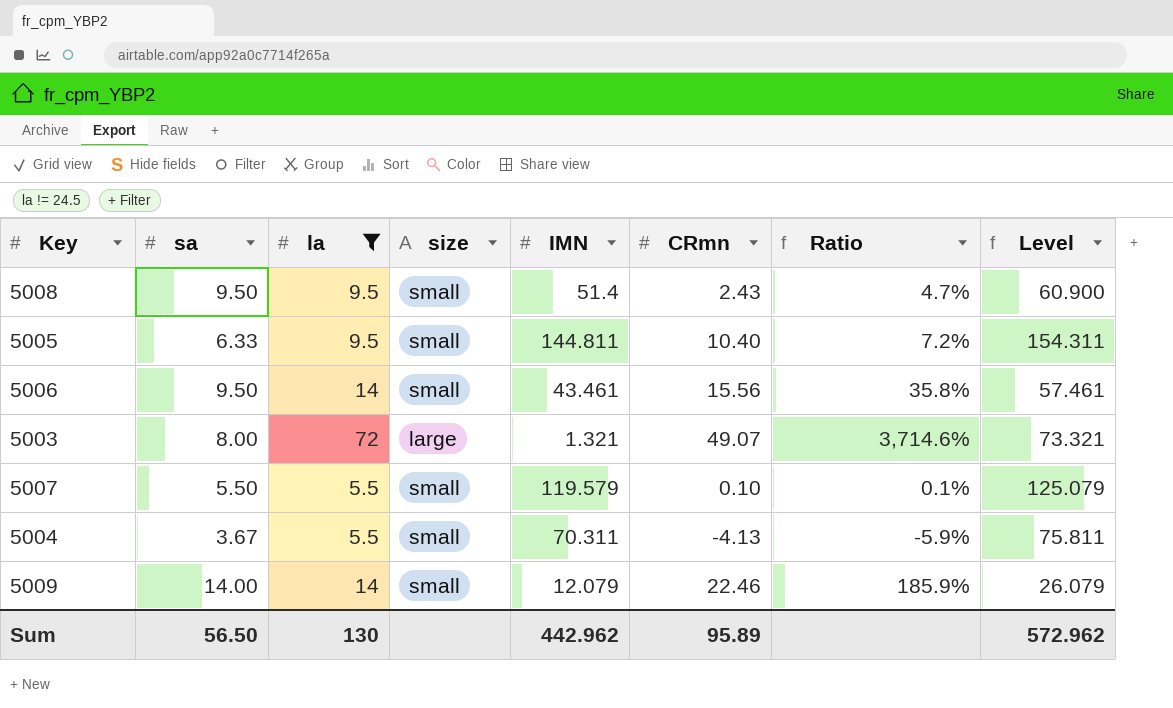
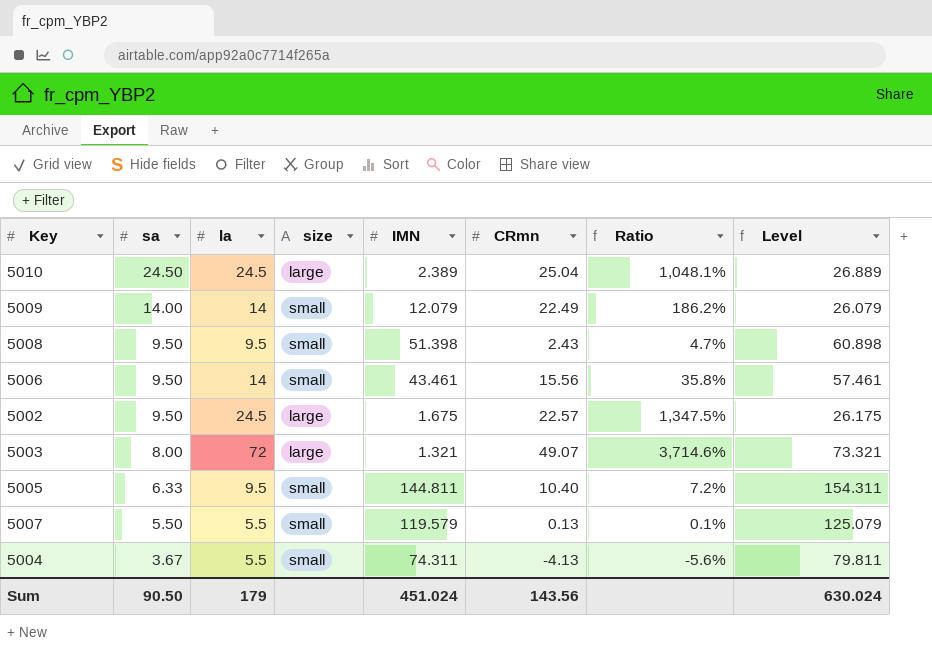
filter: la != 24.5 -> none
row order: none -> sa descending
5009 | CRmn: 22.46 -> 22.49
5009 | Ratio: 185.9% -> 186.2%
5008 | IMN: 51.4 -> 51.398
5008 | Level: 60.900 -> 60.898
5007 | CRmn: 0.10 -> 0.13
5004 | IMN: 70.311 -> 74.311
5004 | Ratio: -5.9% -> -5.6%
5004 | Level: 75.811 -> 79.811
Sum | sa: 56.50 -> 90.50
Sum | la: 130 -> 179
Sum | IMN: 442.962 -> 451.024
Sum | CRmn: 95.89 -> 143.56
Sum | Level: 572.962 -> 630.024

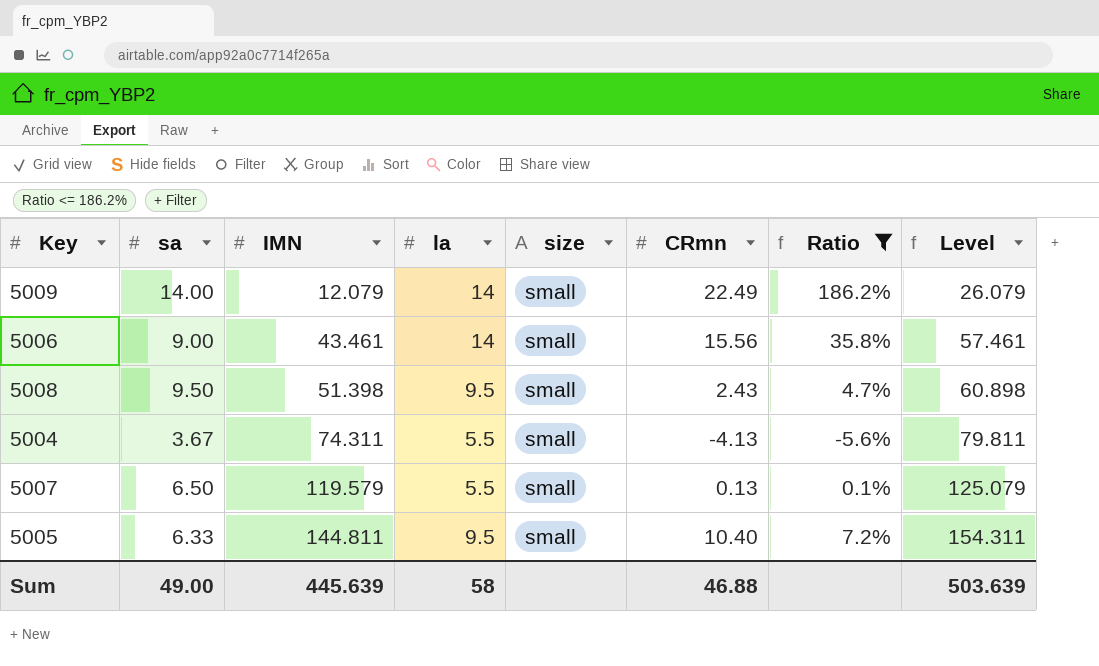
filter: none -> Ratio <= 186.2%
row order: sa descending -> IMN ascending
column IMN | position: 5 -> 3
5006 | sa: 9.50 -> 9.00
5007 | sa: 5.50 -> 6.50
Sum | sa: 90.50 -> 49.00
Sum | IMN: 451.024 -> 445.639
Sum | la: 179 -> 58
Sum | CRmn: 143.56 -> 46.88
Sum | Level: 630.024 -> 503.639

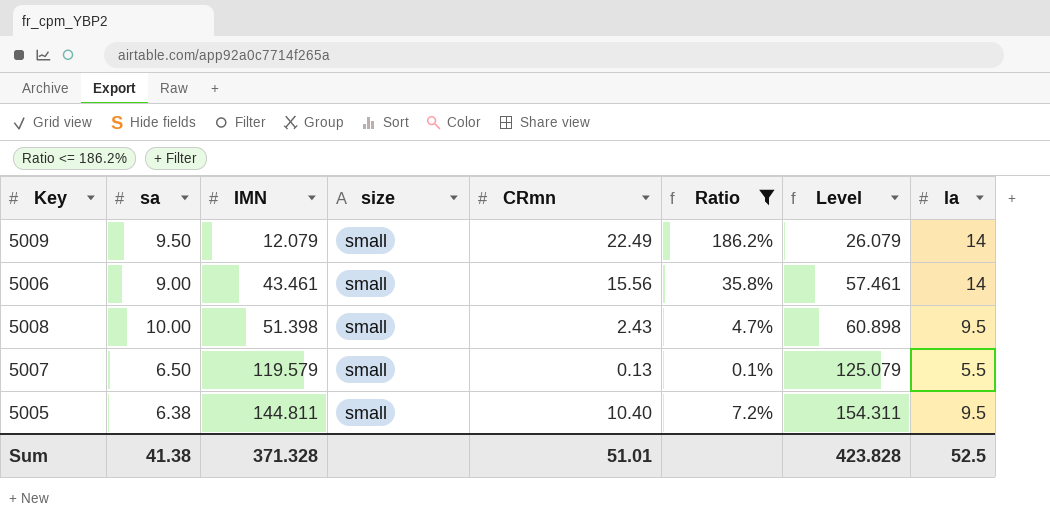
column la | position: 4 -> 8
row 5004: 3.67 | 74.311 | 5.5 | small | -4.13 | -5.6% | 79.811 -> none
5009 | sa: 14.00 -> 9.50
5008 | sa: 9.50 -> 10.00
5005 | sa: 6.33 -> 6.38
Sum | sa: 49.00 -> 41.38
Sum | IMN: 445.639 -> 371.328
Sum | CRmn: 46.88 -> 51.01
Sum | Level: 503.639 -> 423.828
Sum | la: 58 -> 52.5

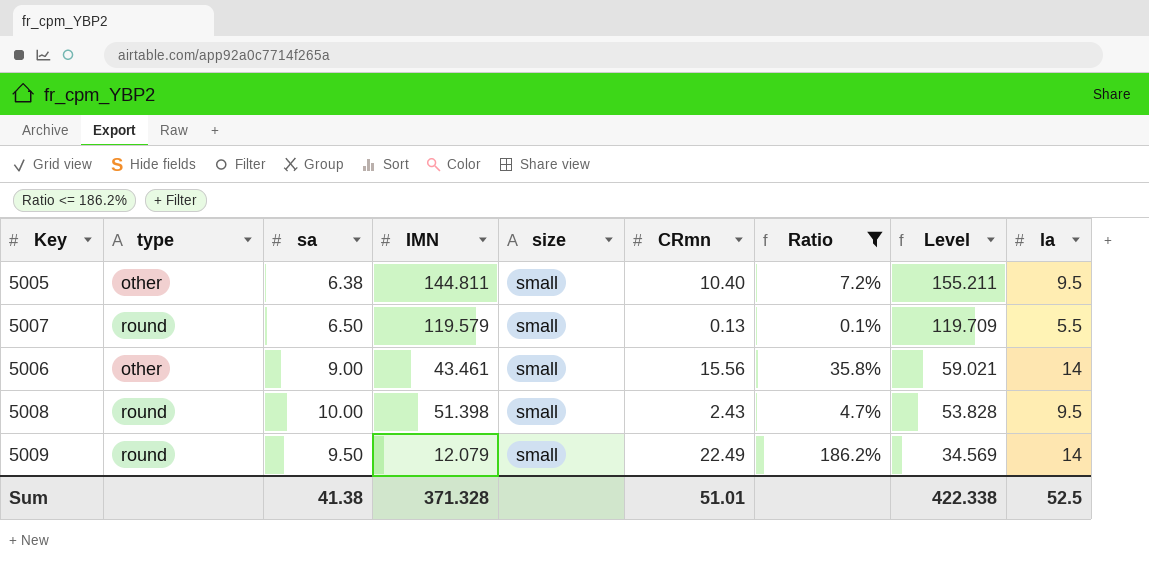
row order: IMN ascending -> Level descending
column type | position: none -> 2
column Level | formula: [IMN] + [la] -> [IMN] + [CRmn]
Sum | Level: 423.828 -> 422.338

